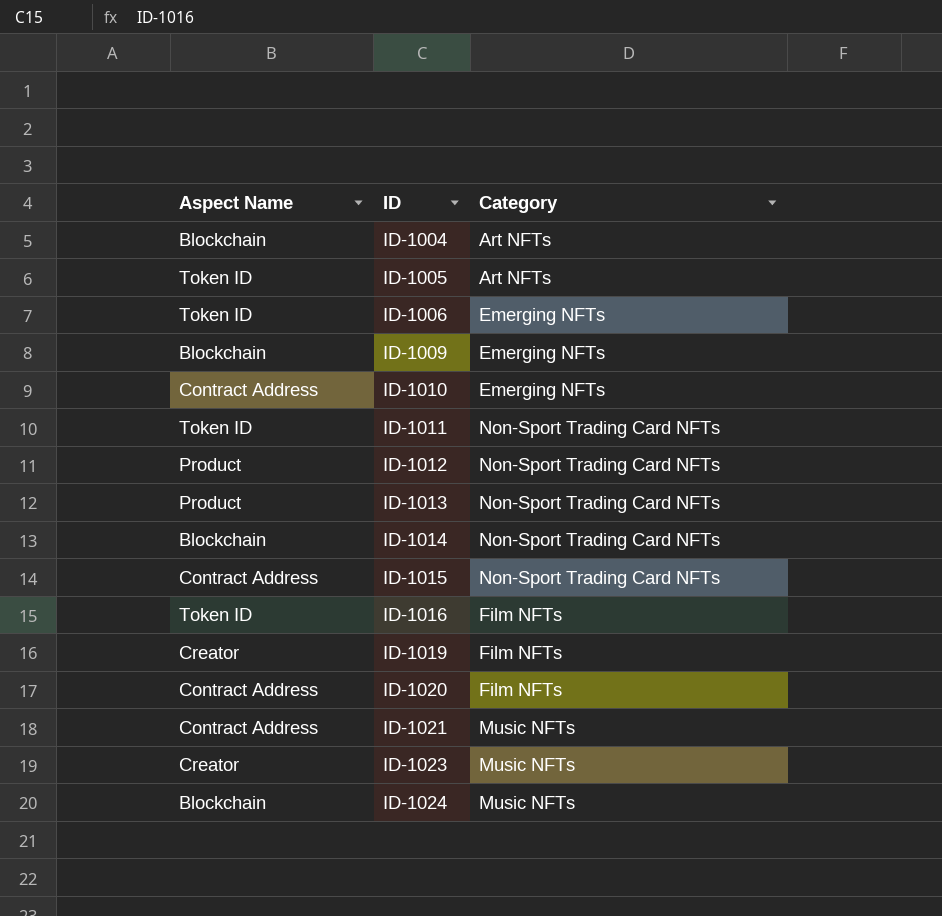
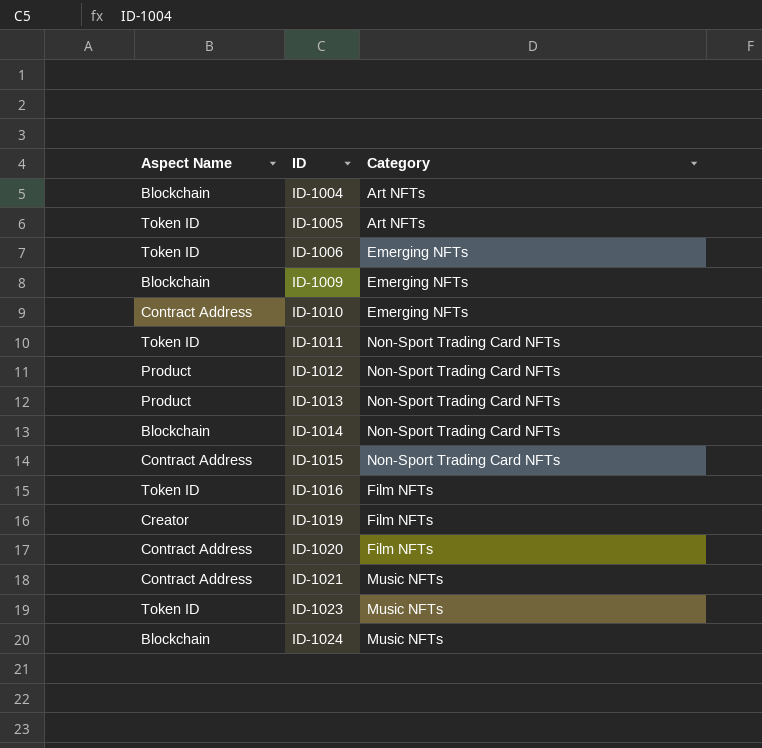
ID-1023 | Aspect Name: Creator -> Token ID

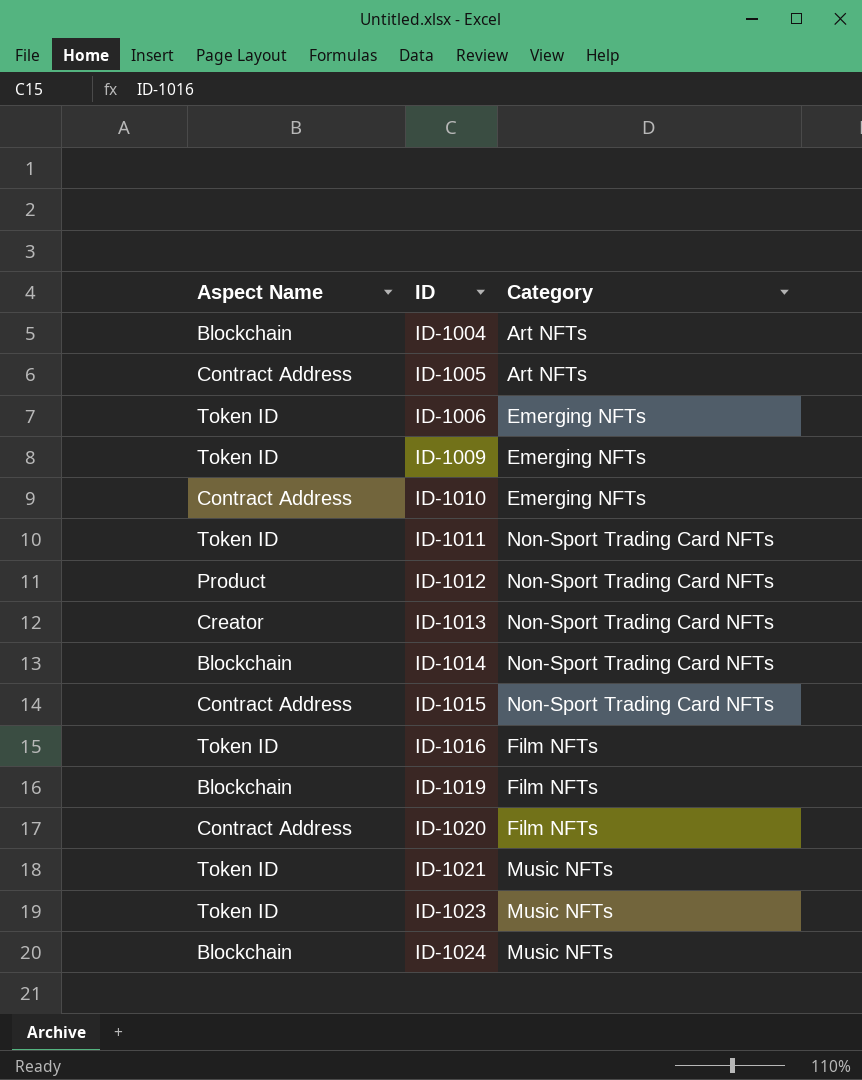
ID-1005 | Aspect Name: Token ID -> Contract Address
ID-1009 | Aspect Name: Blockchain -> Token ID
ID-1013 | Aspect Name: Product -> Creator
ID-1019 | Aspect Name: Creator -> Blockchain
ID-1021 | Aspect Name: Contract Address -> Token ID

